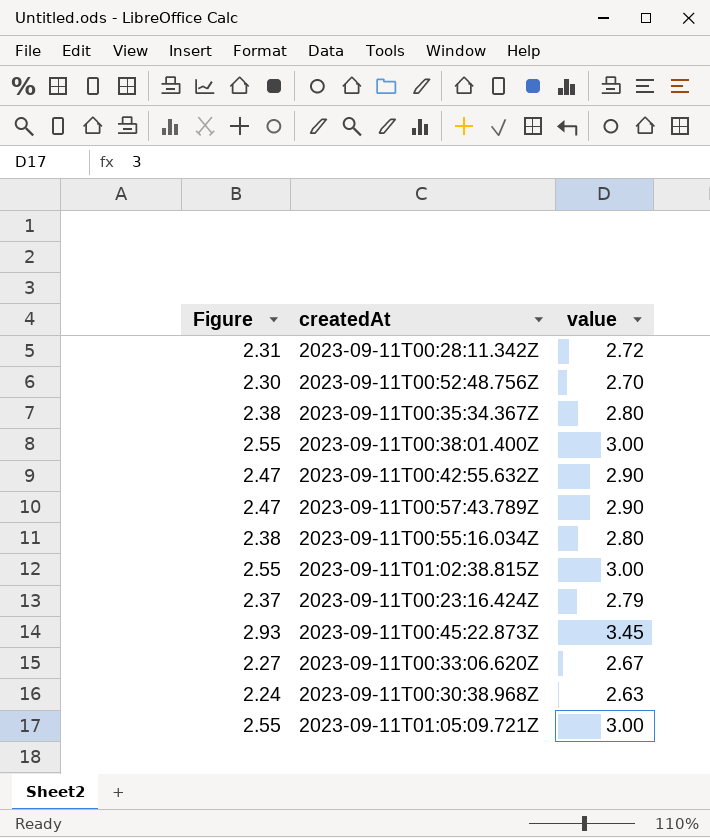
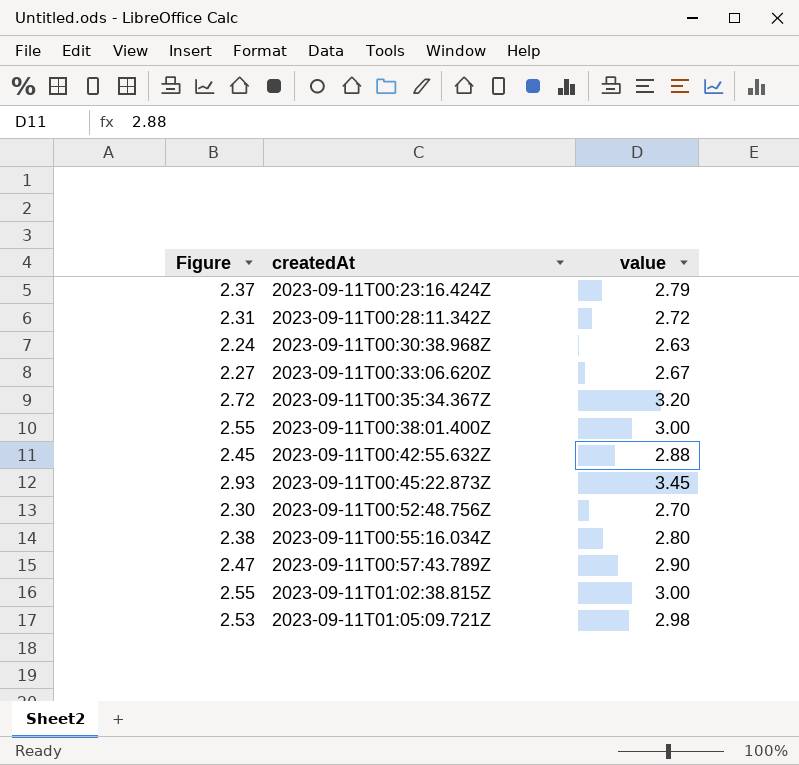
row order: none -> createdAt ascending
2023-09-11T00:35:34.367Z | Figure: 2.38 -> 2.72
2023-09-11T00:35:34.367Z | value: 2.80 -> 3.20
2023-09-11T00:42:55.632Z | Figure: 2.47 -> 2.45
2023-09-11T00:42:55.632Z | value: 2.90 -> 2.88
2023-09-11T01:05:09.721Z | Figure: 2.55 -> 2.53
2023-09-11T01:05:09.721Z | value: 3.00 -> 2.98

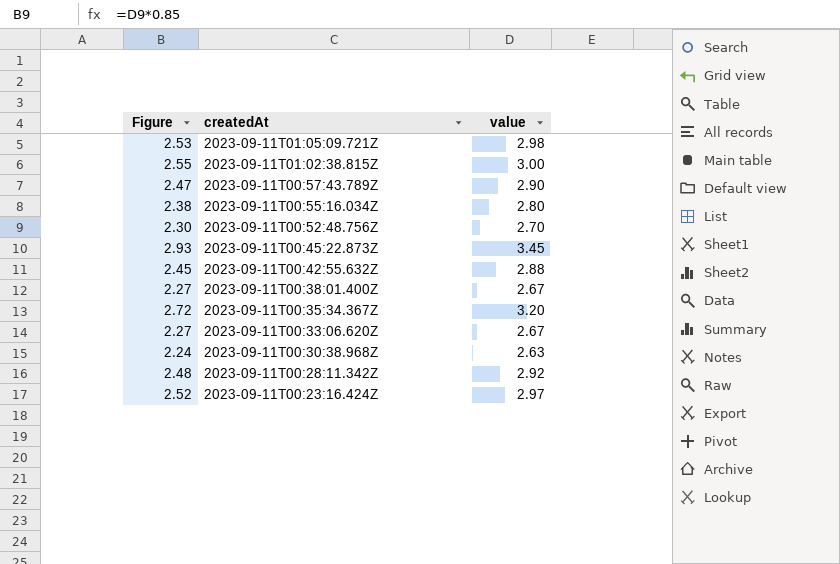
row order: createdAt ascending -> createdAt descending
2023-09-11T00:38:01.400Z | Figure: 2.55 -> 2.27
2023-09-11T00:38:01.400Z | value: 3.00 -> 2.67
2023-09-11T00:28:11.342Z | Figure: 2.31 -> 2.48
2023-09-11T00:28:11.342Z | value: 2.72 -> 2.92
2023-09-11T00:23:16.424Z | Figure: 2.37 -> 2.52
2023-09-11T00:23:16.424Z | value: 2.79 -> 2.97

